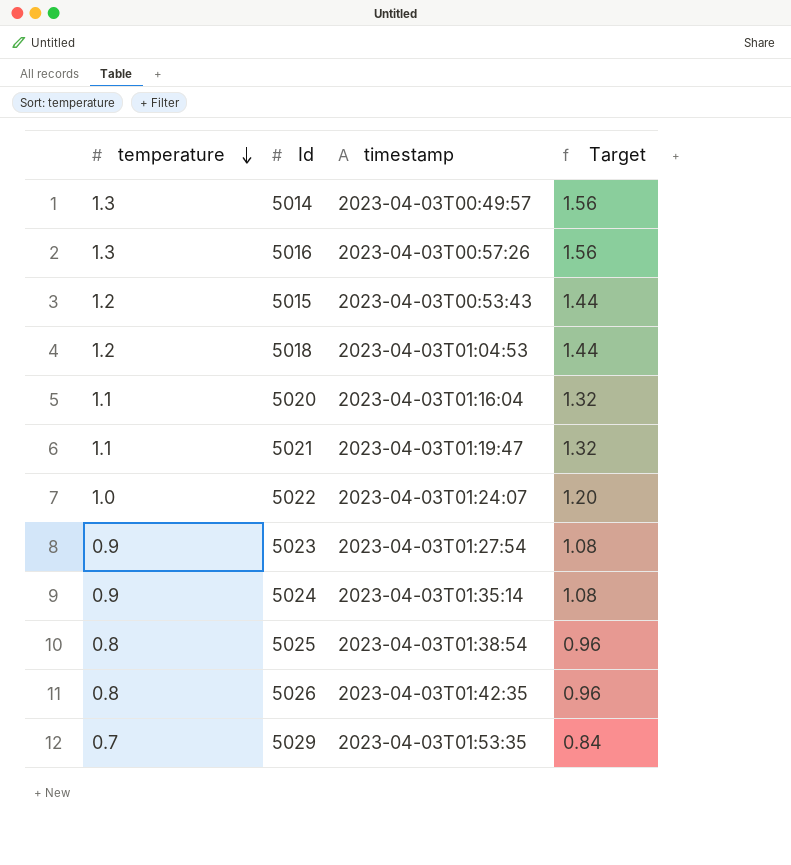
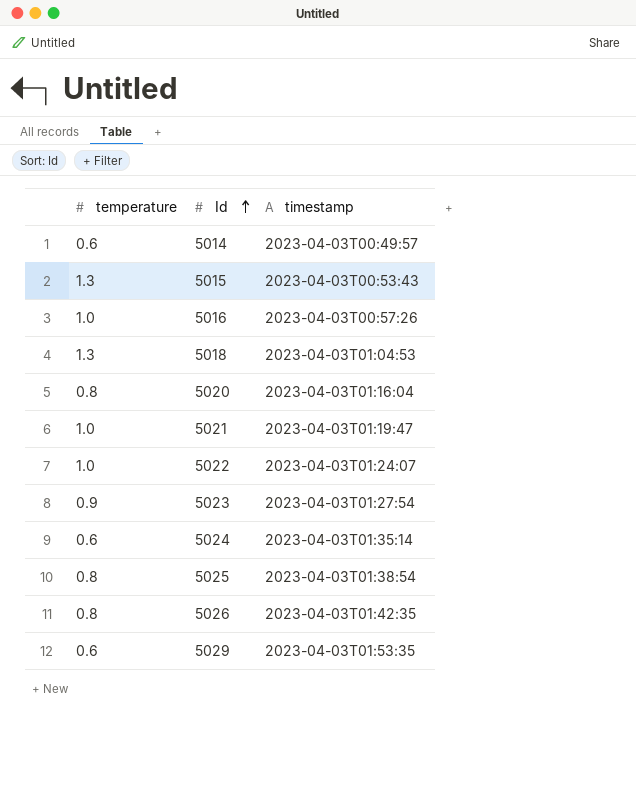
row order: temperature descending -> Id ascending
column Target | formula: [temperature] * 1.2 -> none
5014 | temperature: 1.3 -> 0.6
5015 | temperature: 1.2 -> 1.3
5016 | temperature: 1.3 -> 1.0
5018 | temperature: 1.2 -> 1.3
5020 | temperature: 1.1 -> 0.8
5021 | temperature: 1.1 -> 1.0
5024 | temperature: 0.9 -> 0.6
5029 | temperature: 0.7 -> 0.6

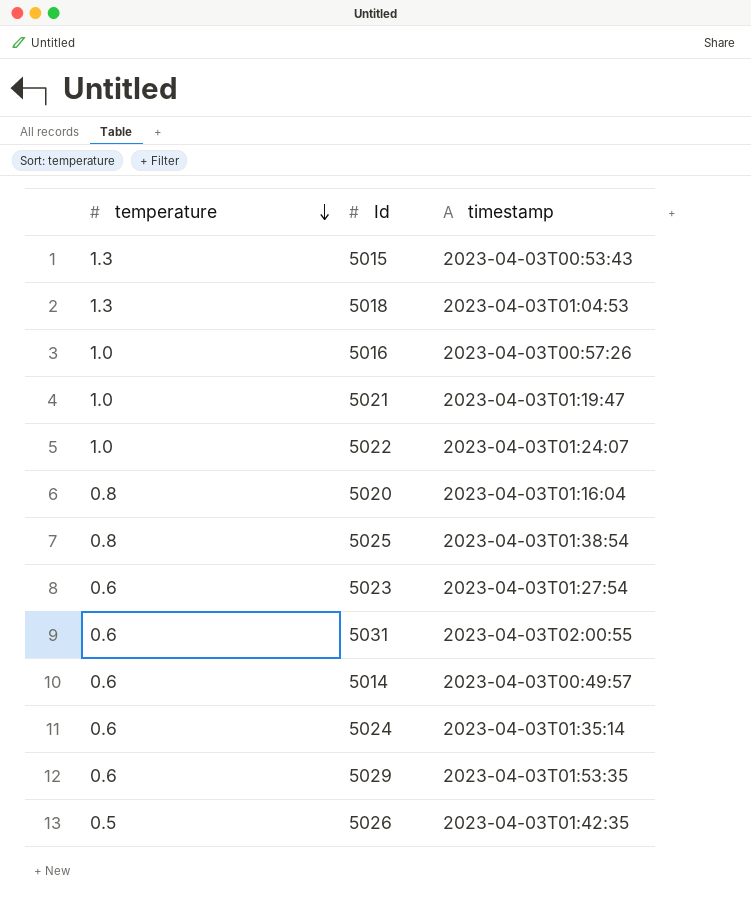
row order: Id ascending -> temperature descending
5023 | temperature: 0.9 -> 0.6
row 5031: none -> 0.6 | 2023-04-03T02:00:55
5026 | temperature: 0.8 -> 0.5

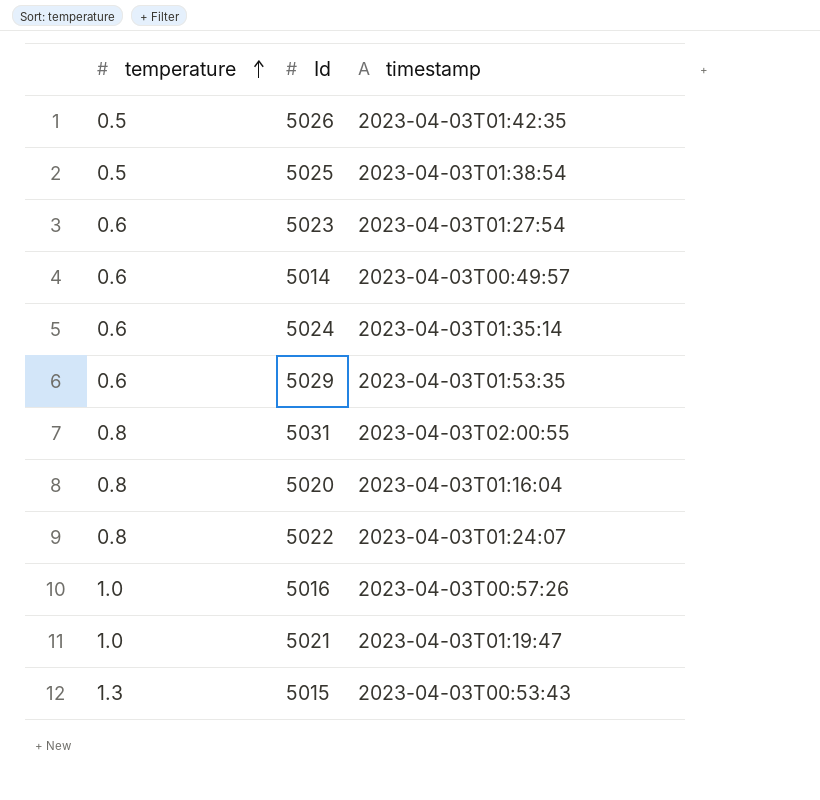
row order: temperature descending -> temperature ascending
row 5018: 1.3 | 2023-04-03T01:04:53 -> none
5025 | temperature: 0.8 -> 0.5
5031 | temperature: 0.6 -> 0.8
5022 | temperature: 1.0 -> 0.8

